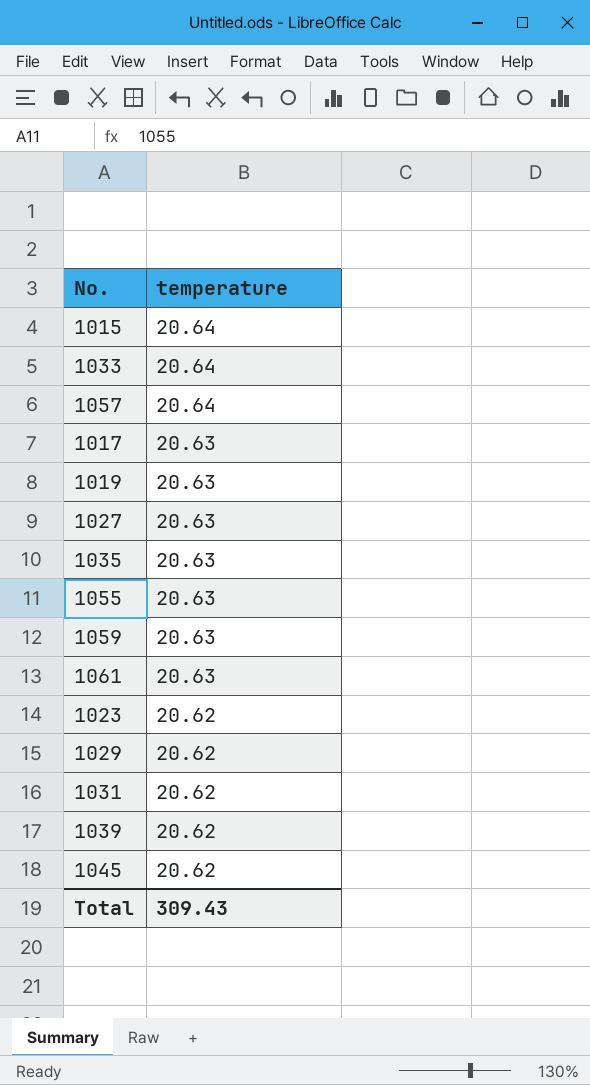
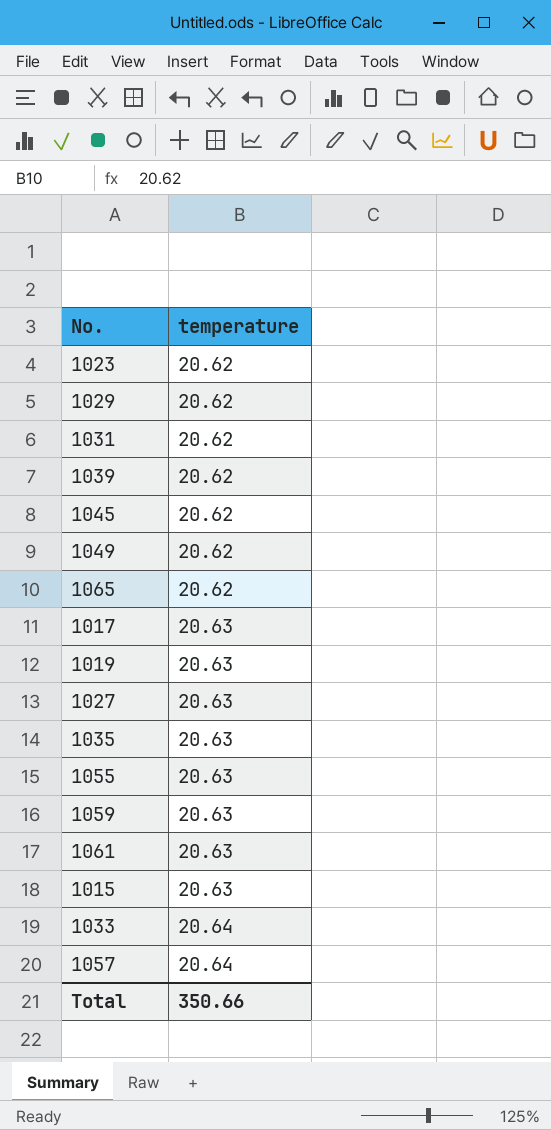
row order: temperature descending -> temperature ascending
row 1049: none -> 20.62
row 1065: none -> 20.62
1015 | temperature: 20.64 -> 20.63
Total | temperature: 309.43 -> 350.66

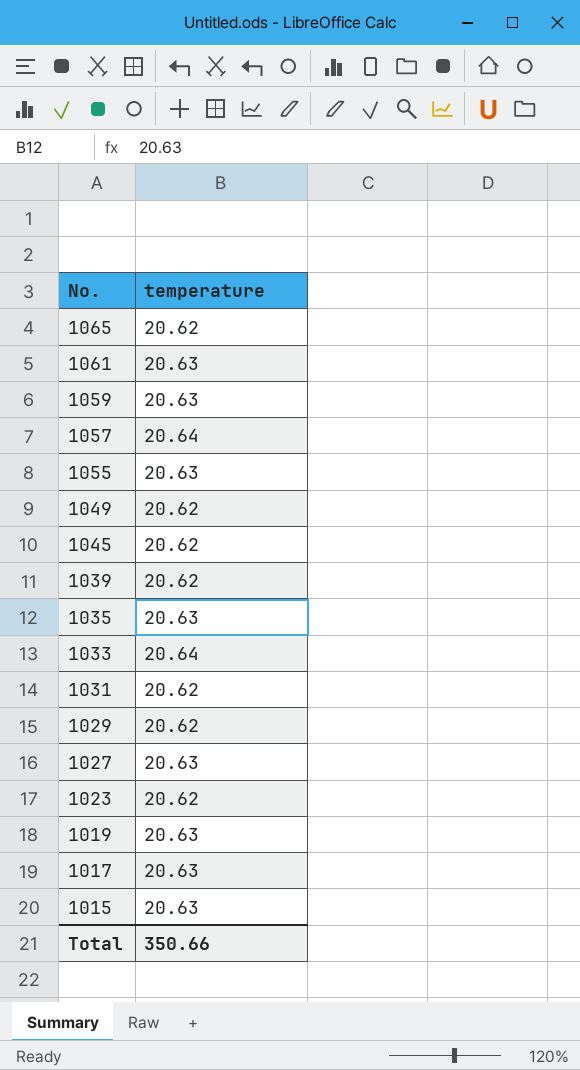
row order: temperature ascending -> No. descending

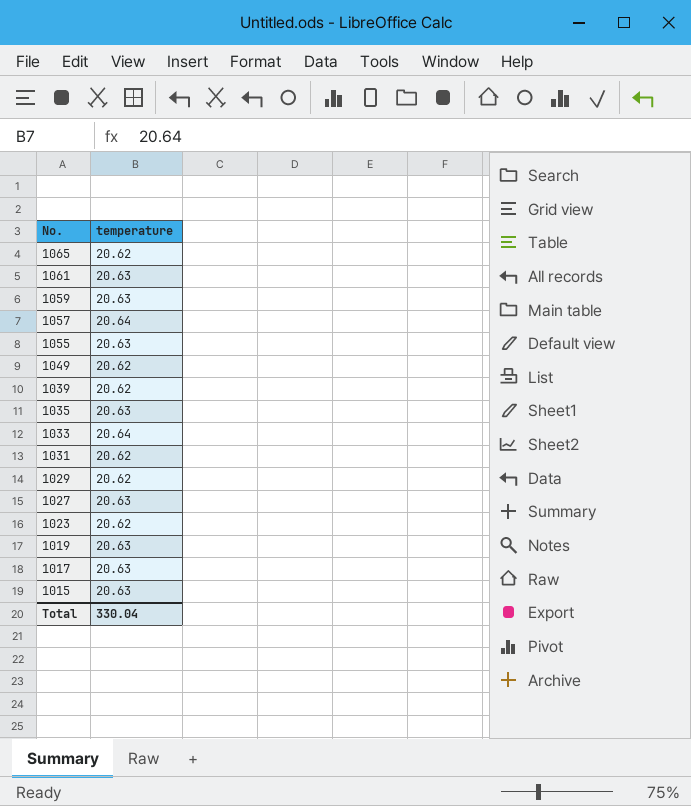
row 1045: 20.62 -> none
Total | temperature: 350.66 -> 330.04

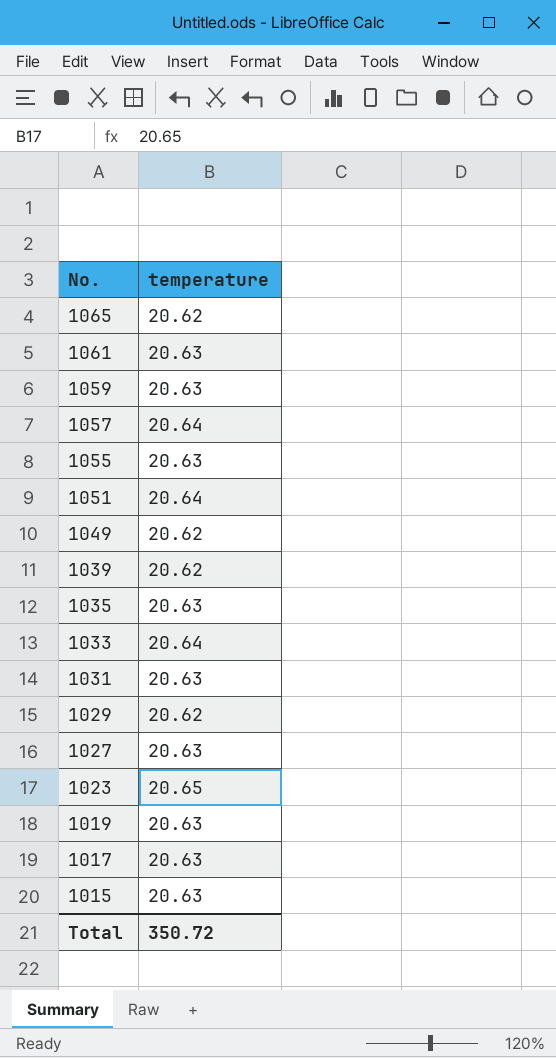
row 1051: none -> 20.64
1031 | temperature: 20.62 -> 20.63
1023 | temperature: 20.62 -> 20.65
Total | temperature: 330.04 -> 350.72

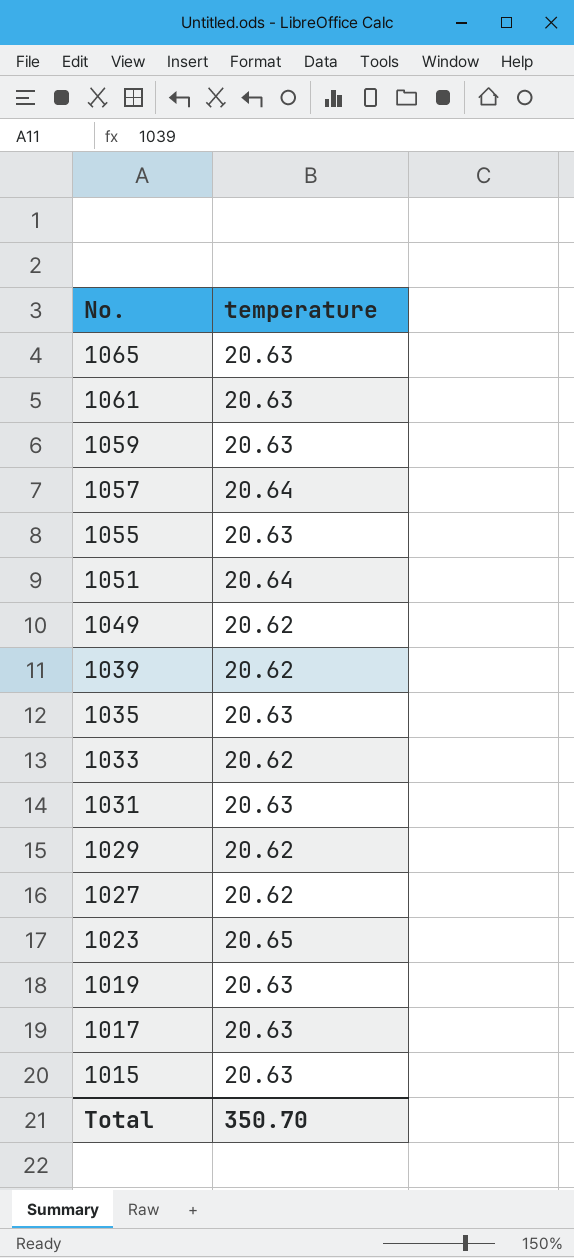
1065 | temperature: 20.62 -> 20.63
1033 | temperature: 20.64 -> 20.62
1027 | temperature: 20.63 -> 20.62
Total | temperature: 350.72 -> 350.70

